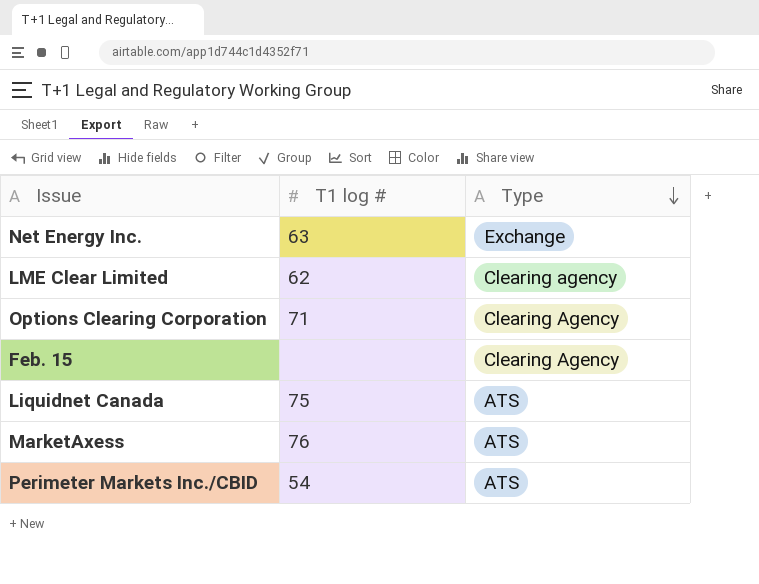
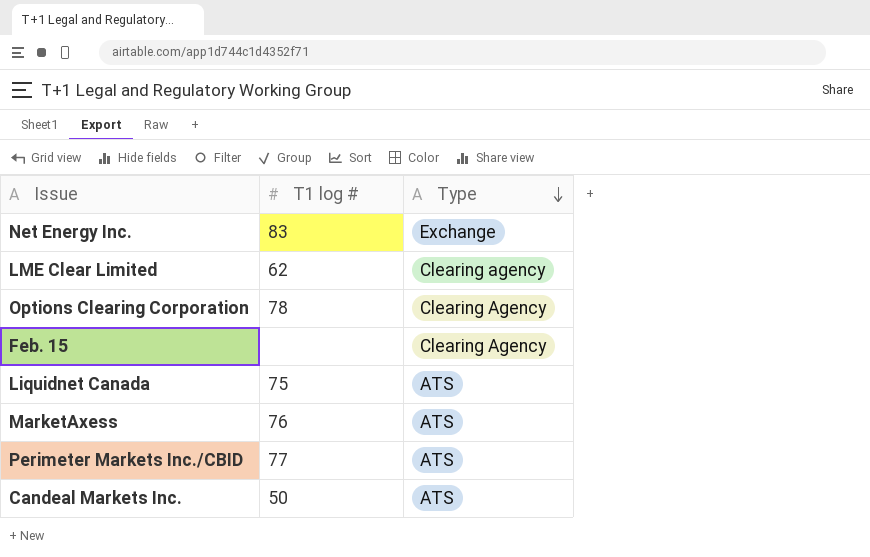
Net Energy Inc. | T1 log #: 63 -> 83
Options Clearing Corporation | T1 log #: 71 -> 78
Perimeter Markets Inc./CBID | T1 log #: 54 -> 77
row Candeal Markets Inc.: none -> 50 | ATS

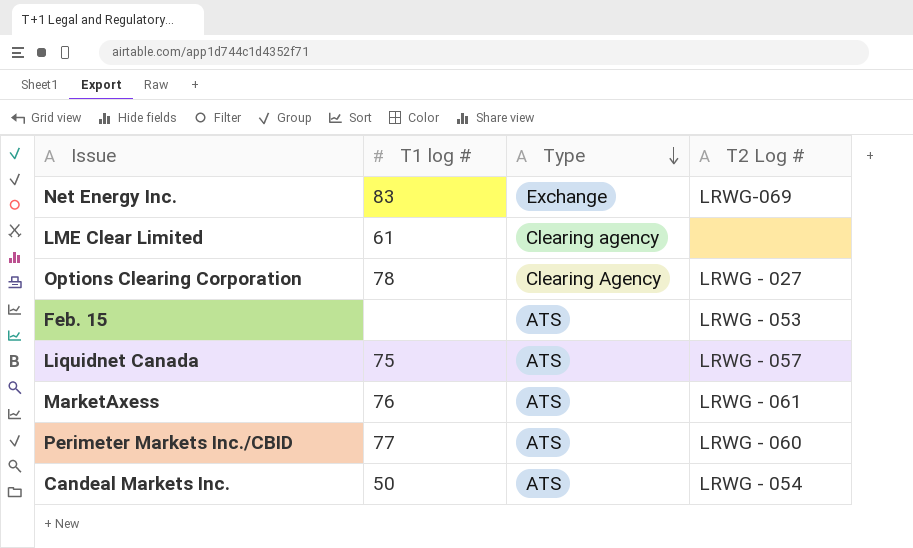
column T2 Log # | position: none -> 4
LME Clear Limited | T1 log #: 62 -> 61
Feb. 15 | Type: Clearing Agency -> ATS

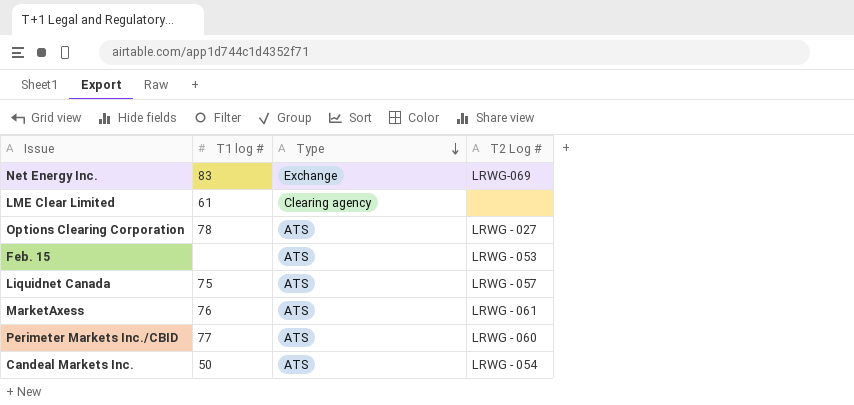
Options Clearing Corporation | Type: Clearing Agency -> ATS

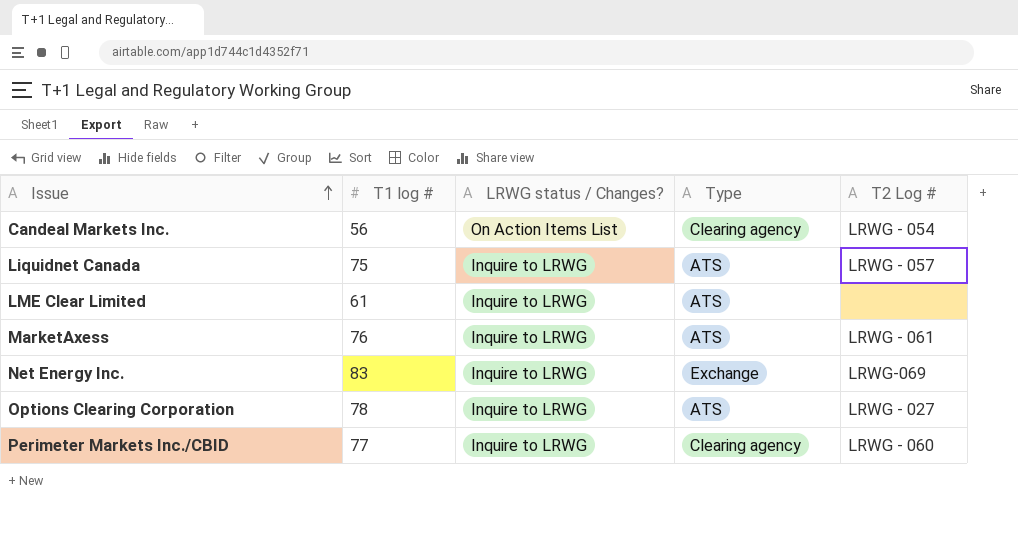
row order: Type descending -> Issue ascending
column LRWG status / Changes? | position: none -> 3
row Feb. 15: none | ATS | LRWG - 053 -> none
Candeal Markets Inc. | T1 log #: 50 -> 56
Candeal Markets Inc. | Type: ATS -> Clearing agency
LME Clear Limited | Type: Clearing agency -> ATS
Perimeter Markets Inc./CBID | Type: ATS -> Clearing agency

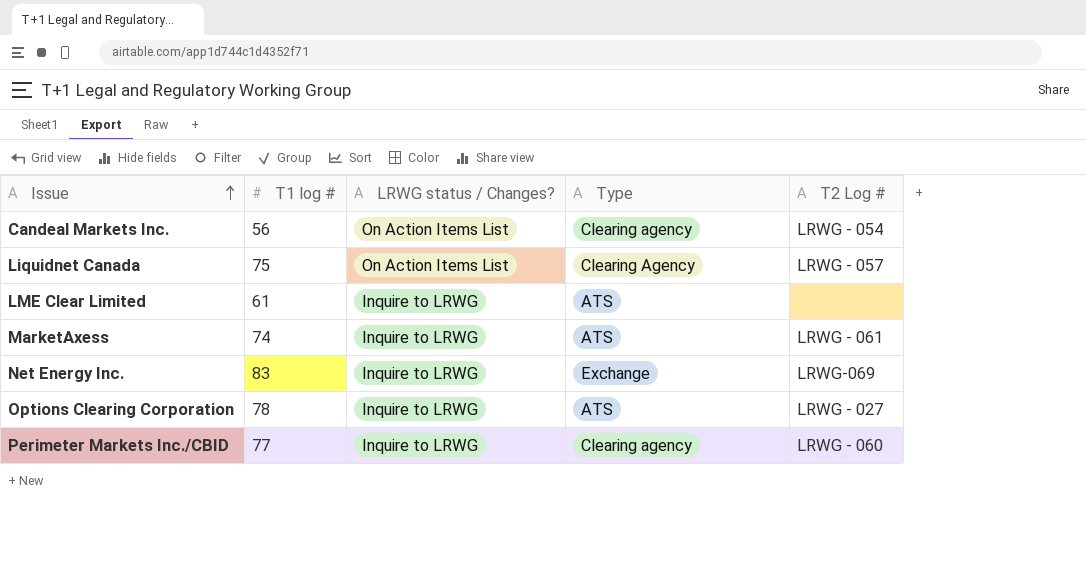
Liquidnet Canada | LRWG status / Changes?: Inquire to LRWG -> On Action Items List
Liquidnet Canada | Type: ATS -> Clearing Agency
MarketAxess | T1 log #: 76 -> 74

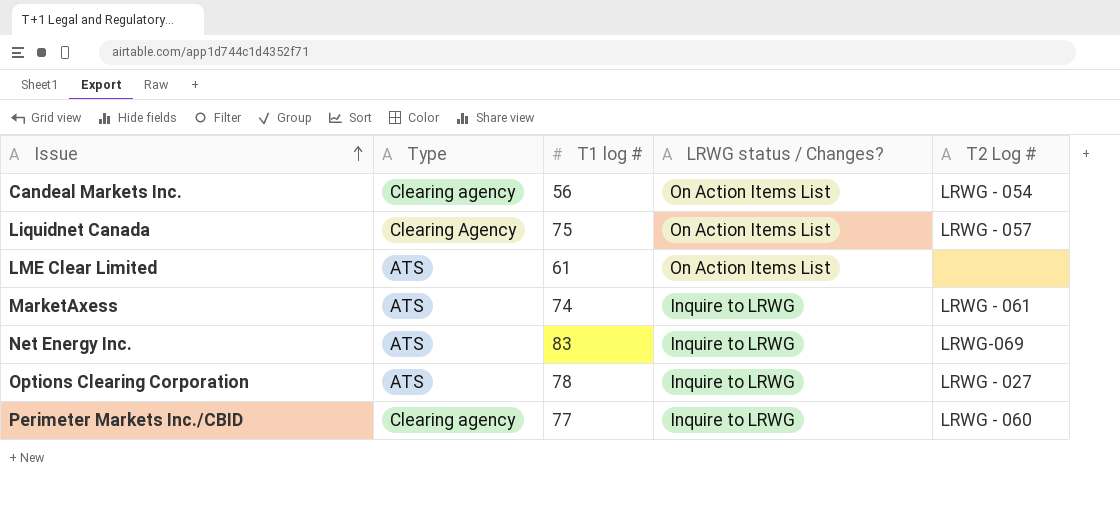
column Type | position: 4 -> 2
LME Clear Limited | LRWG status / Changes?: Inquire to LRWG -> On Action Items List
Net Energy Inc. | Type: Exchange -> ATS

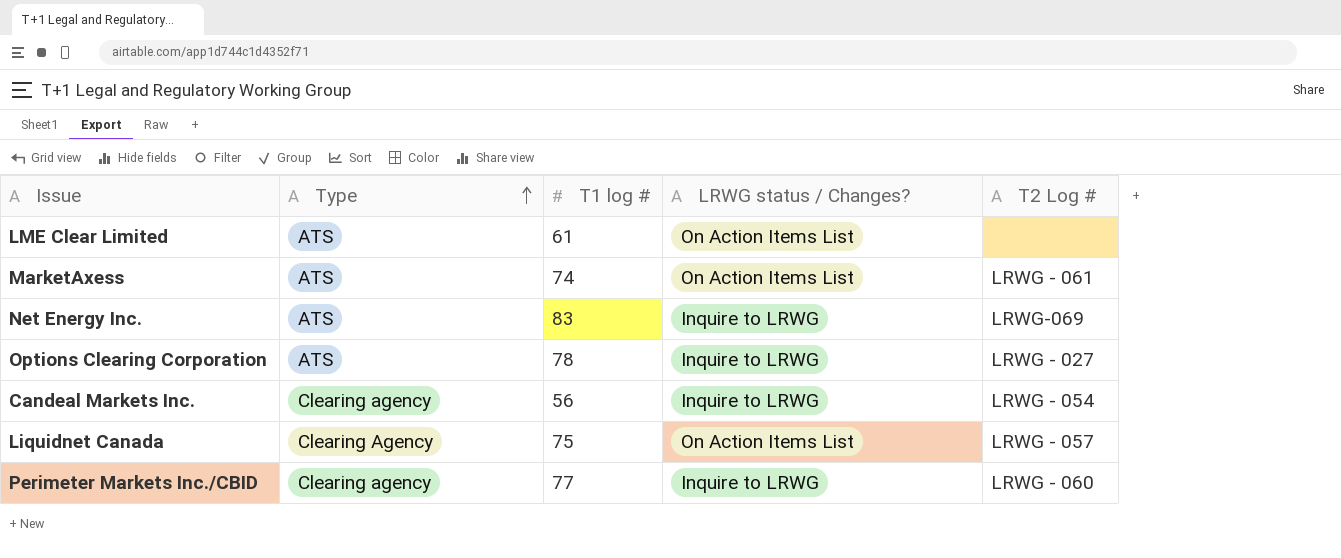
row order: Issue ascending -> Type ascending
MarketAxess | LRWG status / Changes?: Inquire to LRWG -> On Action Items List
Candeal Markets Inc. | LRWG status / Changes?: On Action Items List -> Inquire to LRWG

